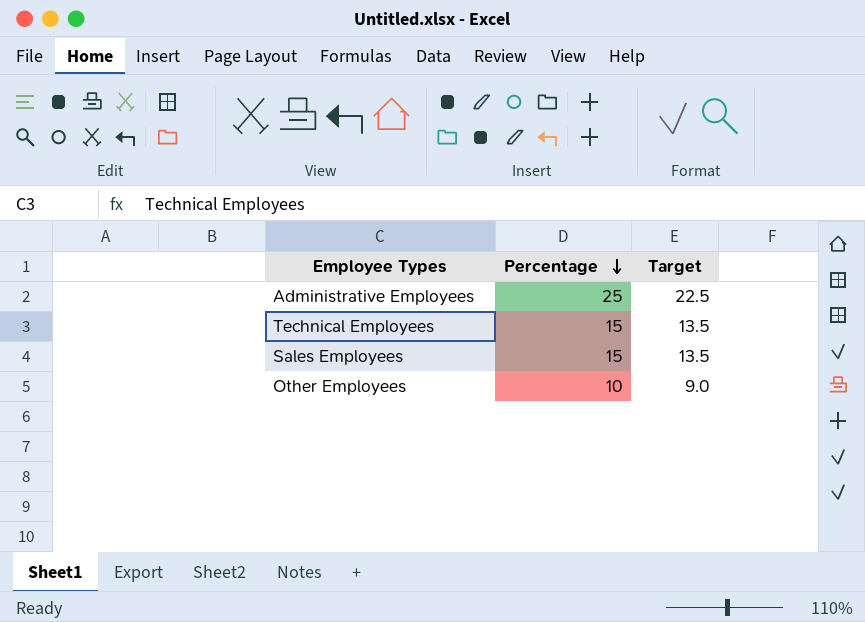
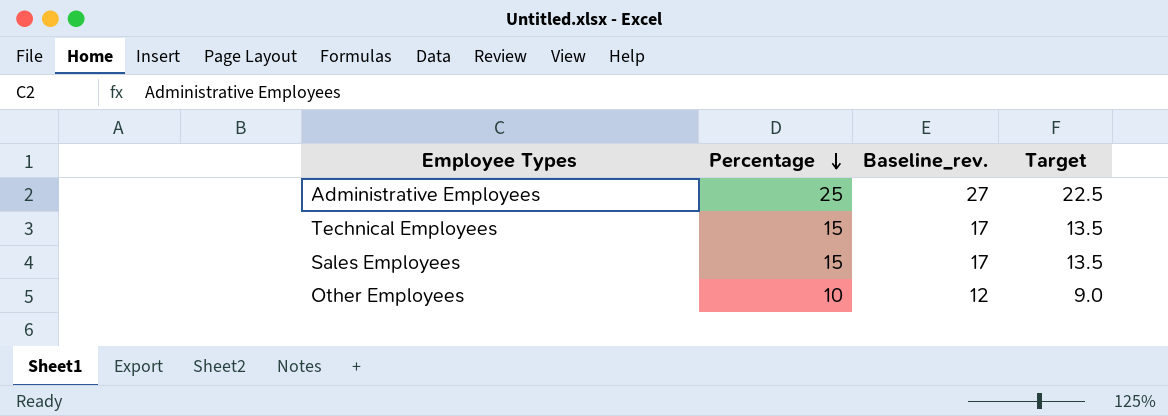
column Baseline_rev. | formula: none -> [Percentage] + 2

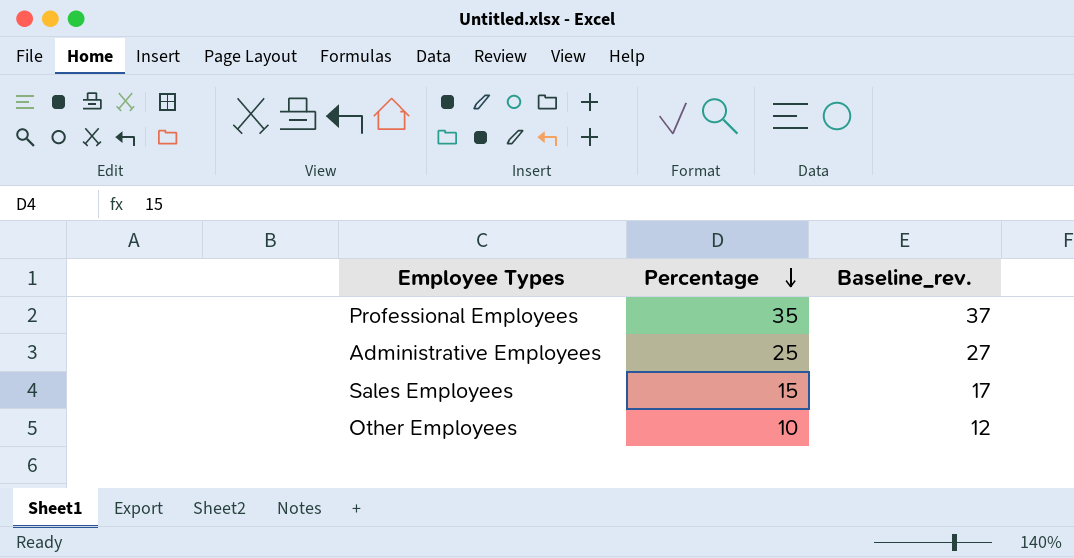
column Target | formula: [Percentage] * 0.9 -> none
row Technical Employees: 15 | 17 | 13.5 -> none
row Professional Employees: none -> 35 | 37

